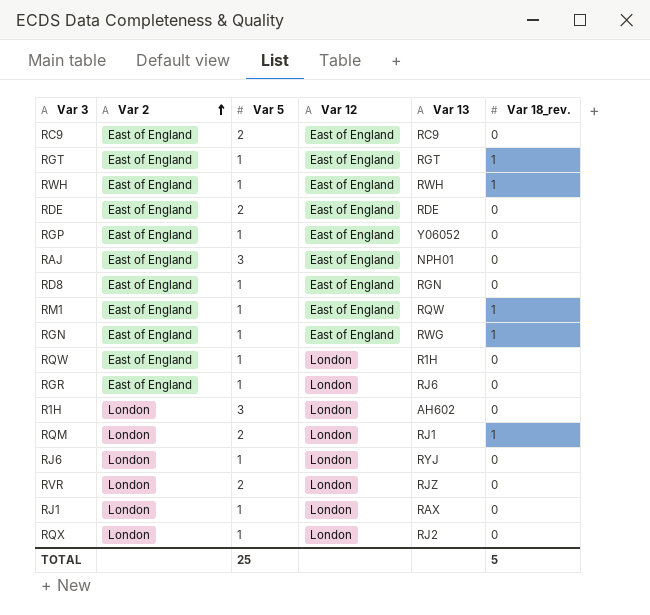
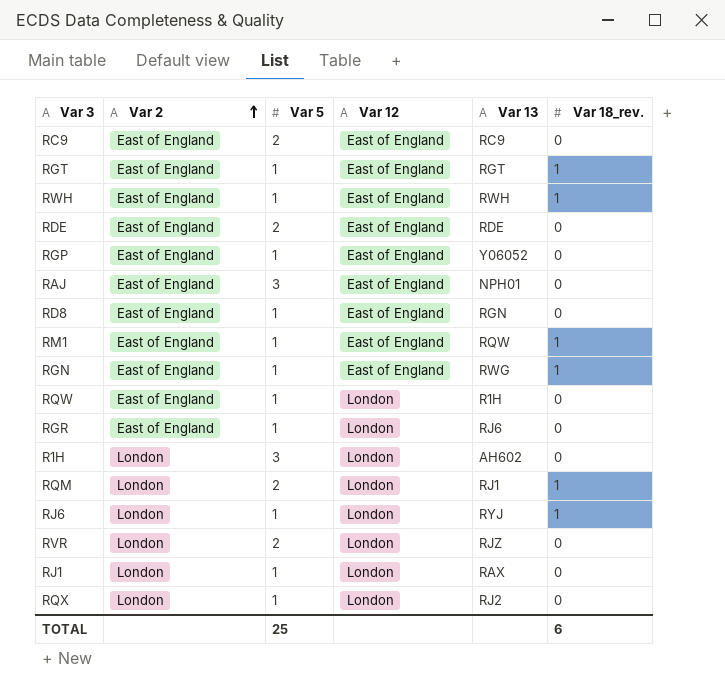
RJ6 | Var 18_rev.: 0 -> 1
TOTAL | Var 18_rev.: 5 -> 6

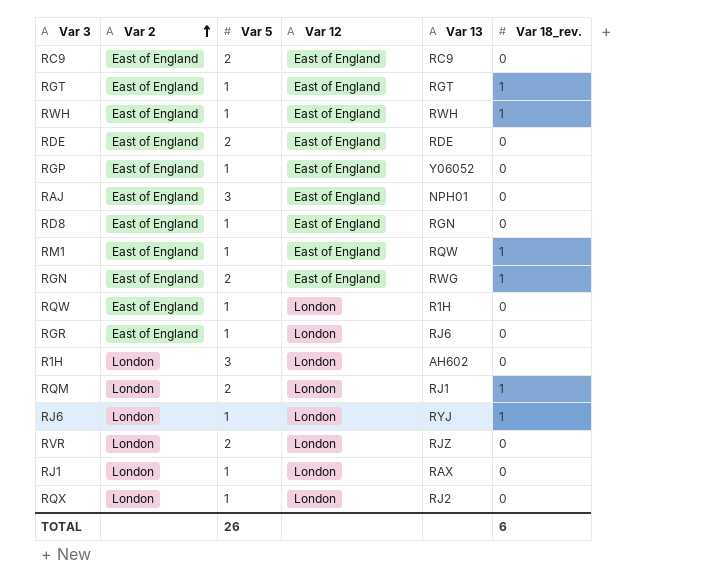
RGN | Var 5: 1 -> 2
TOTAL | Var 5: 25 -> 26

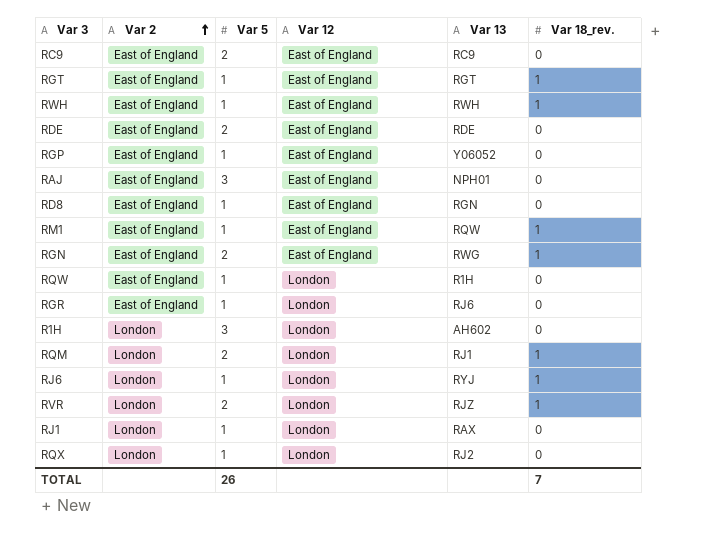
RVR | Var 18_rev.: 0 -> 1
TOTAL | Var 18_rev.: 6 -> 7

